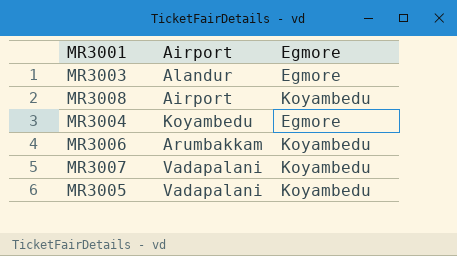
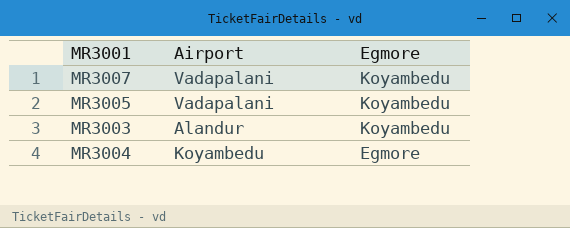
row order: none -> Egmore descending
row MR3008: Airport | Koyambedu -> none
row MR3006: Arumbakkam | Koyambedu -> none
MR3003 | Egmore: Egmore -> Koyambedu

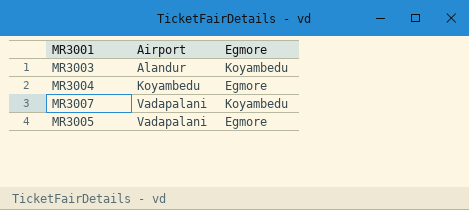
row order: Egmore descending -> Airport ascending
MR3005 | Egmore: Koyambedu -> Egmore

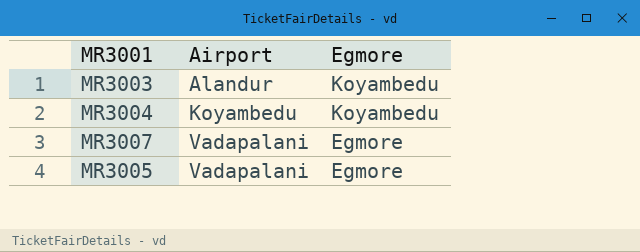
MR3004 | Egmore: Egmore -> Koyambedu
MR3007 | Egmore: Koyambedu -> Egmore

